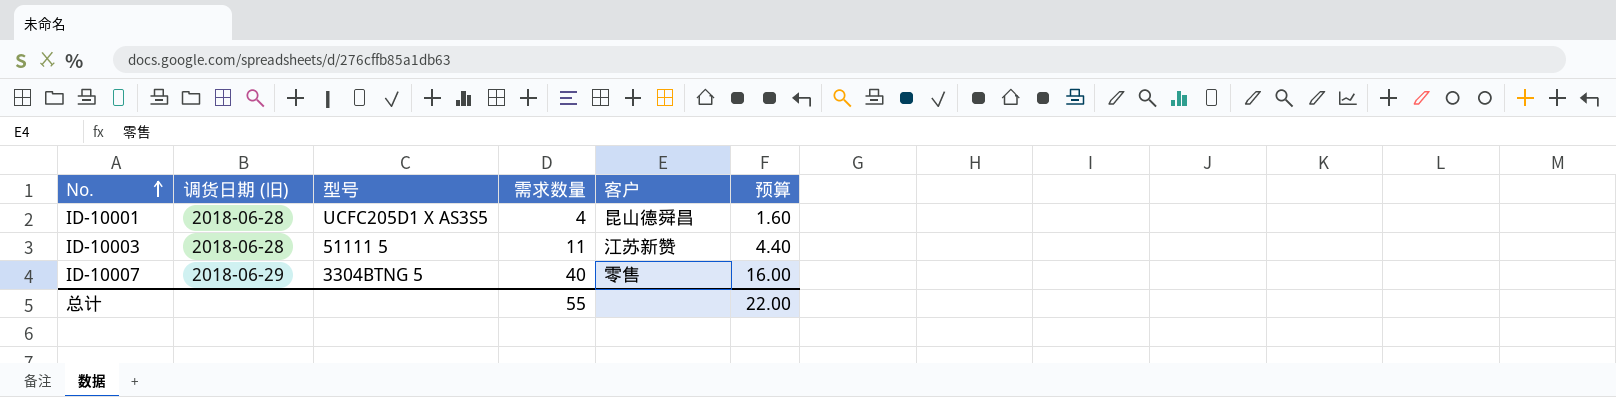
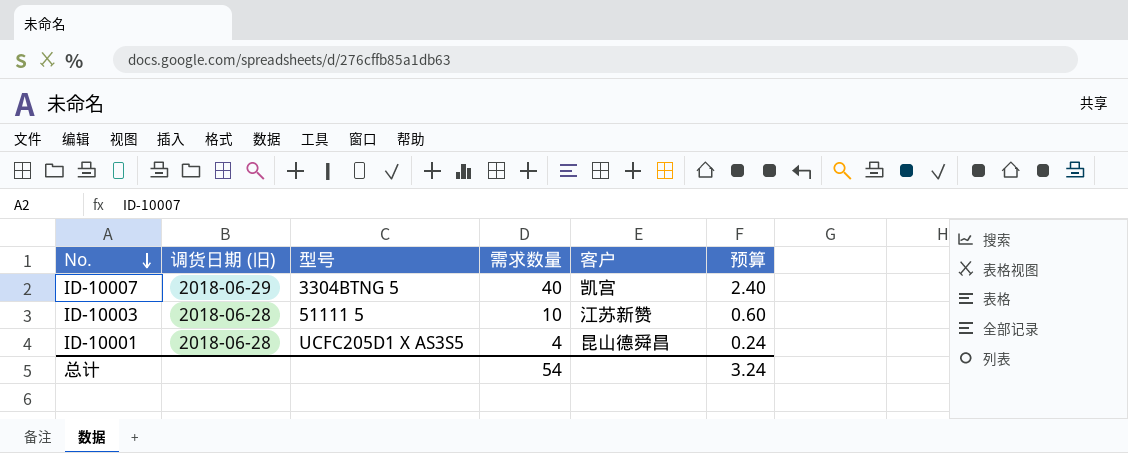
row order: No. ascending -> No. descending
column 预算 | formula: [需求数量] * 0.4 -> [需求数量] * 0.06
ID-10007 | 客户: 零售 -> 凯宫
ID-10003 | 需求数量: 11 -> 10
总计 | 需求数量: 55 -> 54
总计 | 预算: 22.00 -> 3.24

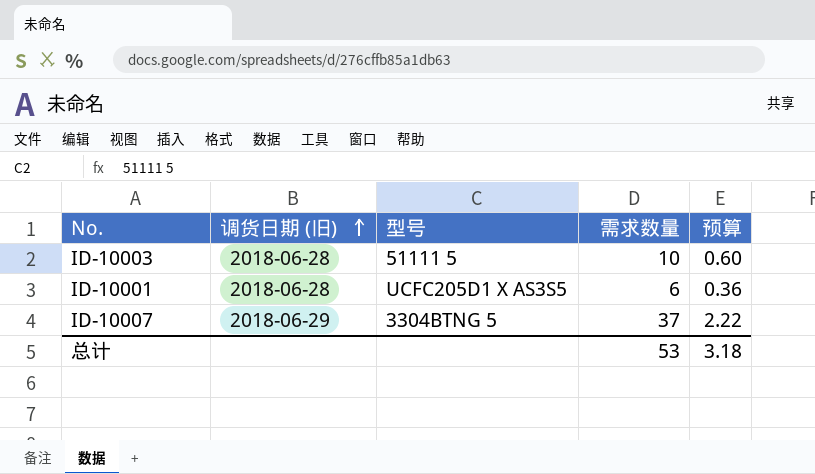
row order: No. descending -> 调货日期 (旧) ascending
column 客户 | position: 5 -> none
ID-10001 | 需求数量: 4 -> 6
ID-10001 | 预算: 0.24 -> 0.36
ID-10007 | 需求数量: 40 -> 37
ID-10007 | 预算: 2.40 -> 2.22
总计 | 需求数量: 54 -> 53
总计 | 预算: 3.24 -> 3.18

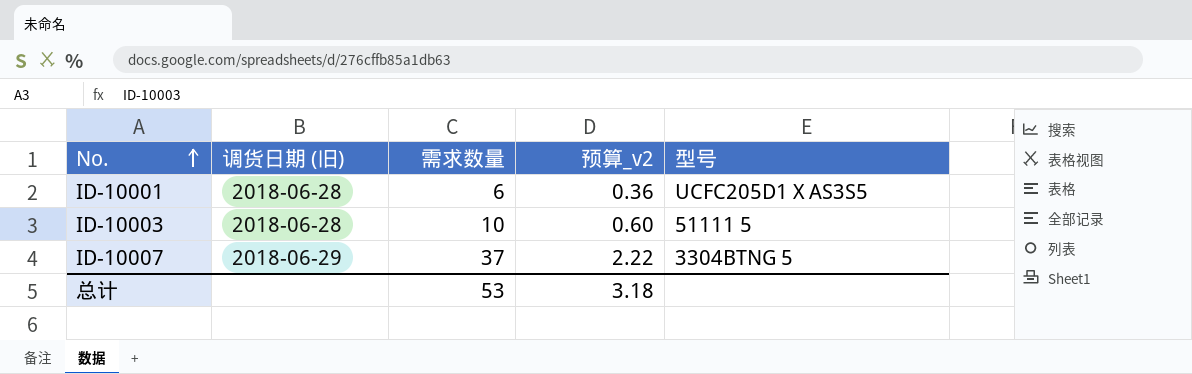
row order: 调货日期 (旧) ascending -> No. ascending
column name: 预算 -> 预算_v2
column 型号 | position: 3 -> 5

